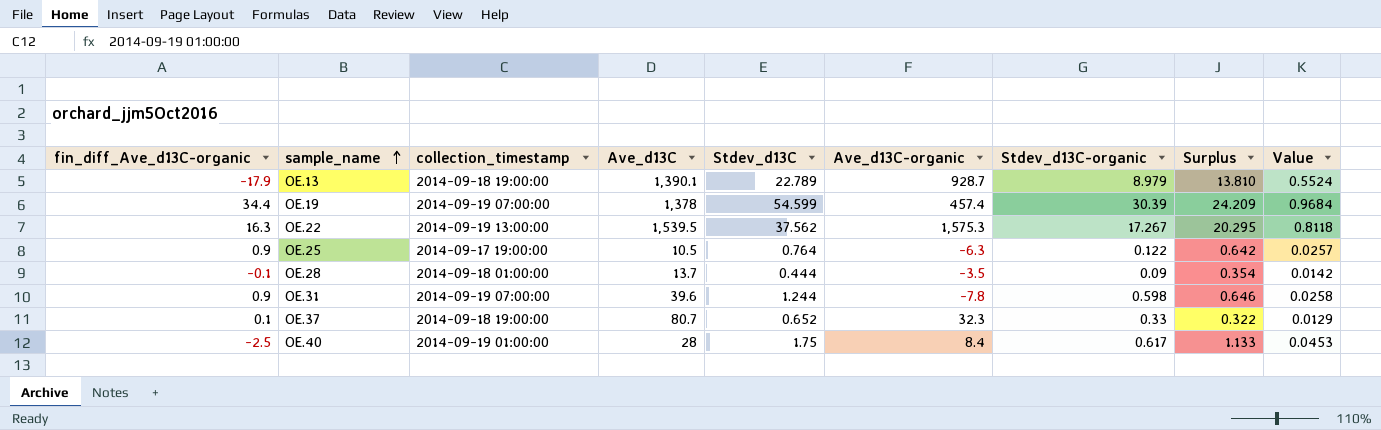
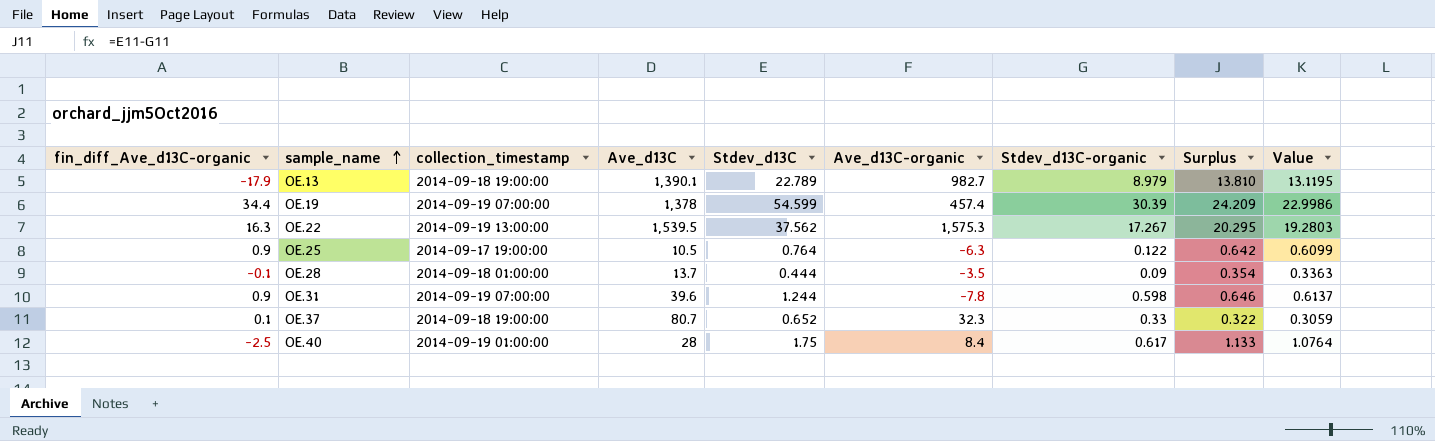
column Value | formula: [Surplus] * 0.04 -> [Surplus] * 0.95
OE.13 | Ave_d13C-organic: 928.7 -> 982.7

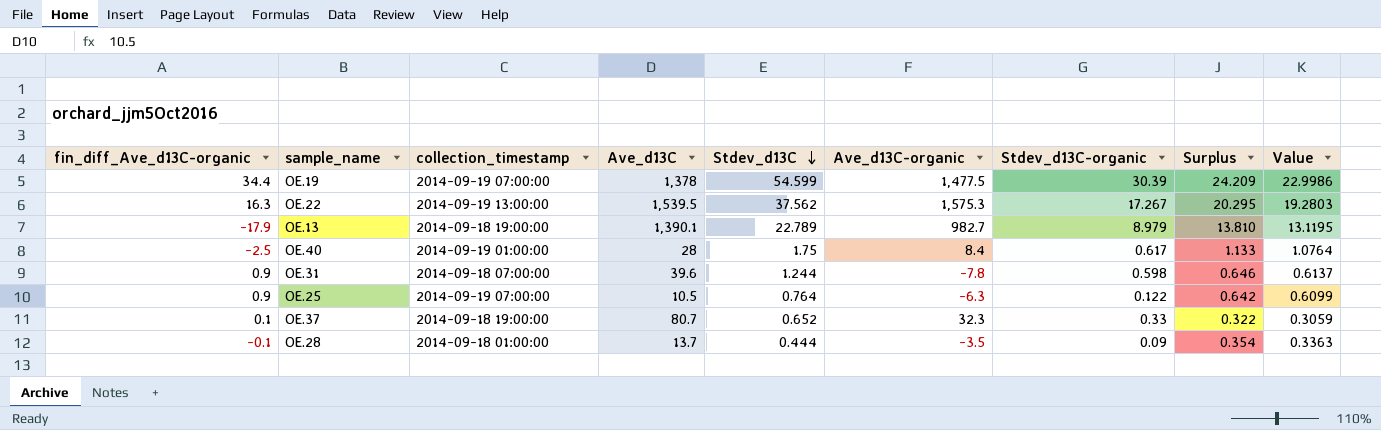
row order: sample_name ascending -> Stdev_d13C descending
OE.19 | Ave_d13C-organic: 457.4 -> 1,477.5
OE.31 | collection_timestamp: 2014-09-19 07:00:00 -> 2014-09-18 07:00:00
OE.25 | collection_timestamp: 2014-09-17 19:00:00 -> 2014-09-19 07:00:00

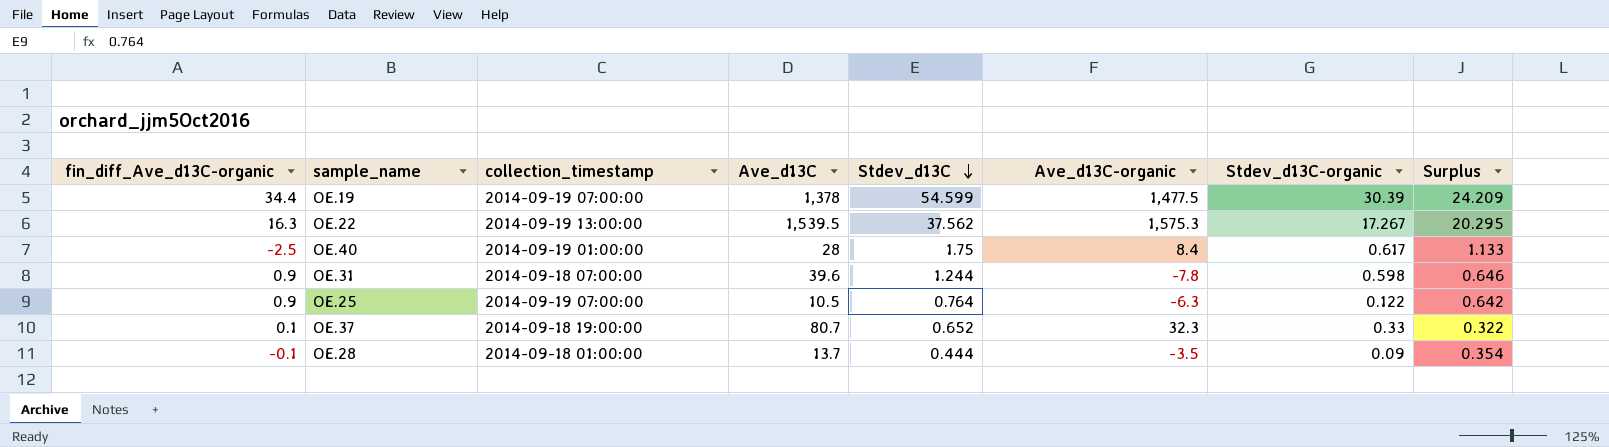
column Value | formula: [Surplus] * 0.95 -> none
row OE.13: -17.9 | 2014-09-18 19:00:00 | 1,390.1 | 22.789 | 982.7 | 8.979 | 13.810 | 13.1195 -> none

